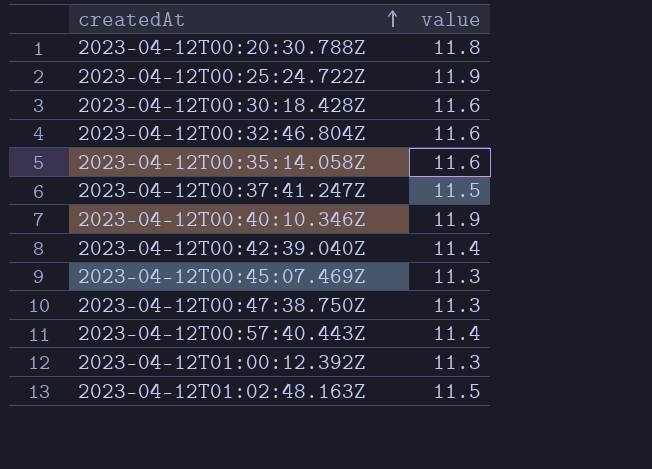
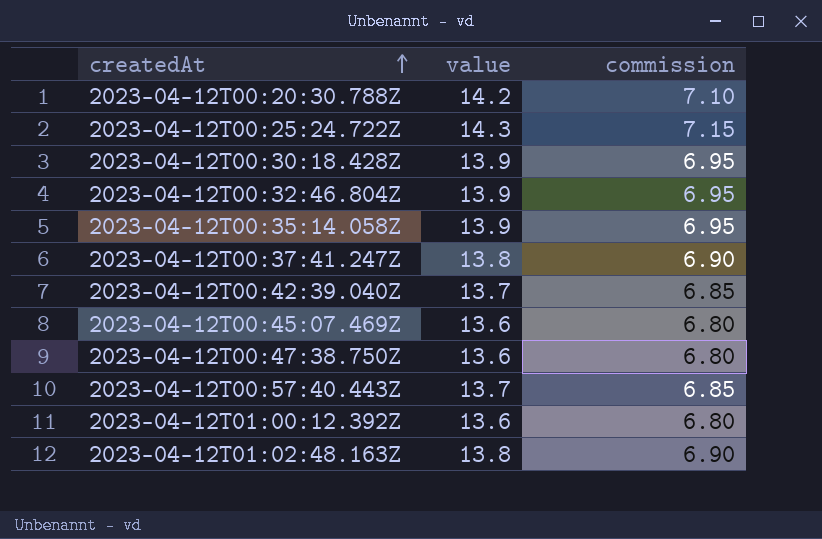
column commission | formula: none -> [value] * 0.5
row 2023-04-12T00:40:10.346Z: 11.9 -> none
2023-04-12T00:20:30.788Z | value: 11.8 -> 14.2
2023-04-12T00:25:24.722Z | value: 11.9 -> 14.3
2023-04-12T00:30:18.428Z | value: 11.6 -> 13.9
2023-04-12T00:32:46.804Z | value: 11.6 -> 13.9
2023-04-12T00:35:14.058Z | value: 11.6 -> 13.9
2023-04-12T00:37:41.247Z | value: 11.5 -> 13.8
2023-04-12T00:42:39.040Z | value: 11.4 -> 13.7
2023-04-12T00:45:07.469Z | value: 11.3 -> 13.6
2023-04-12T00:47:38.750Z | value: 11.3 -> 13.6
2023-04-12T00:57:40.443Z | value: 11.4 -> 13.7
2023-04-12T01:00:12.392Z | value: 11.3 -> 13.6
2023-04-12T01:02:48.163Z | value: 11.5 -> 13.8

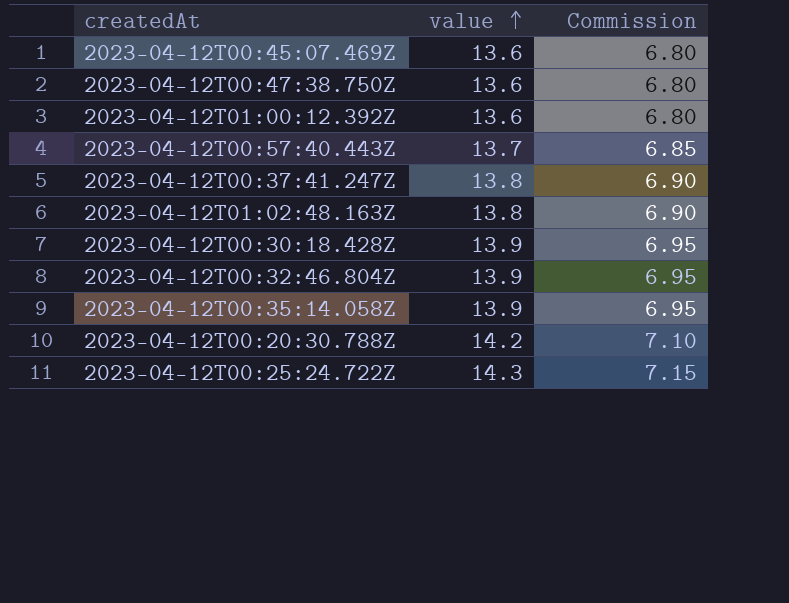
row order: createdAt ascending -> value ascending
column name: commission -> Commission
row 2023-04-12T00:42:39.040Z: 13.7 | 6.85 -> none

